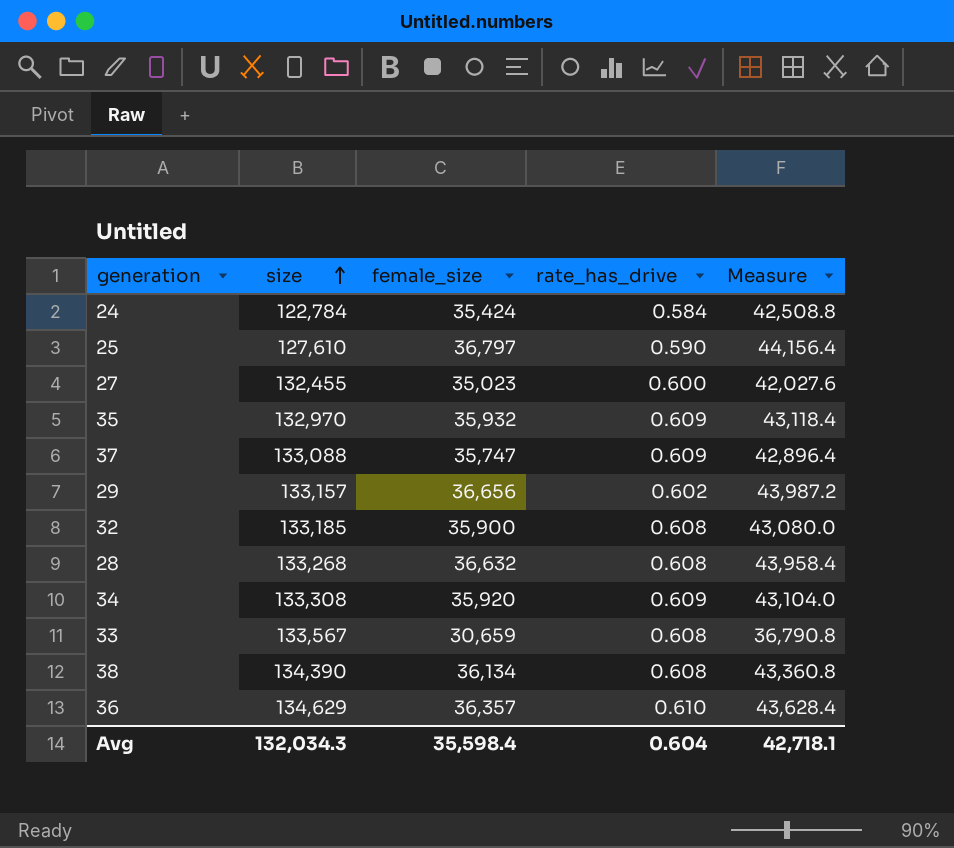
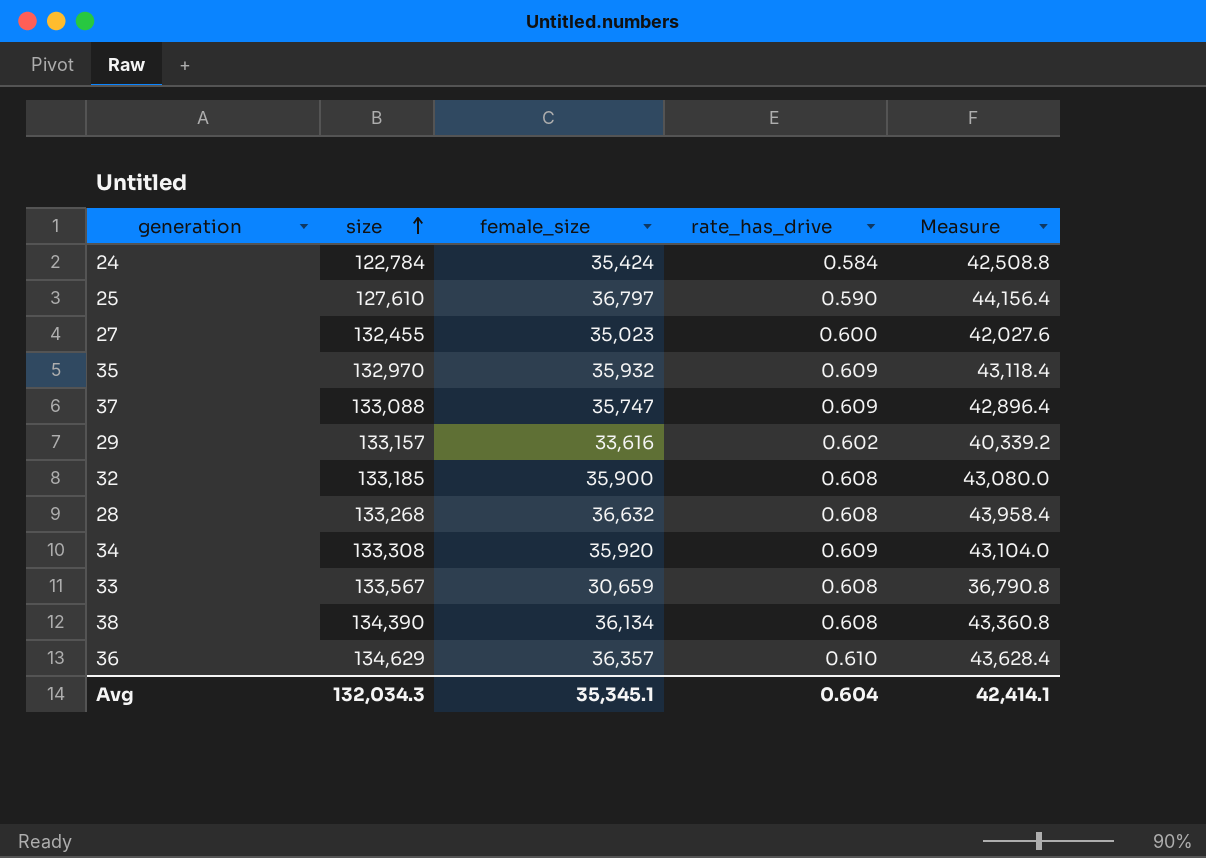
29 | female_size: 36,656 -> 33,616
29 | Measure: 43,987.2 -> 40,339.2
Avg | female_size: 35,598.4 -> 35,345.1
Avg | Measure: 42,718.1 -> 42,414.1

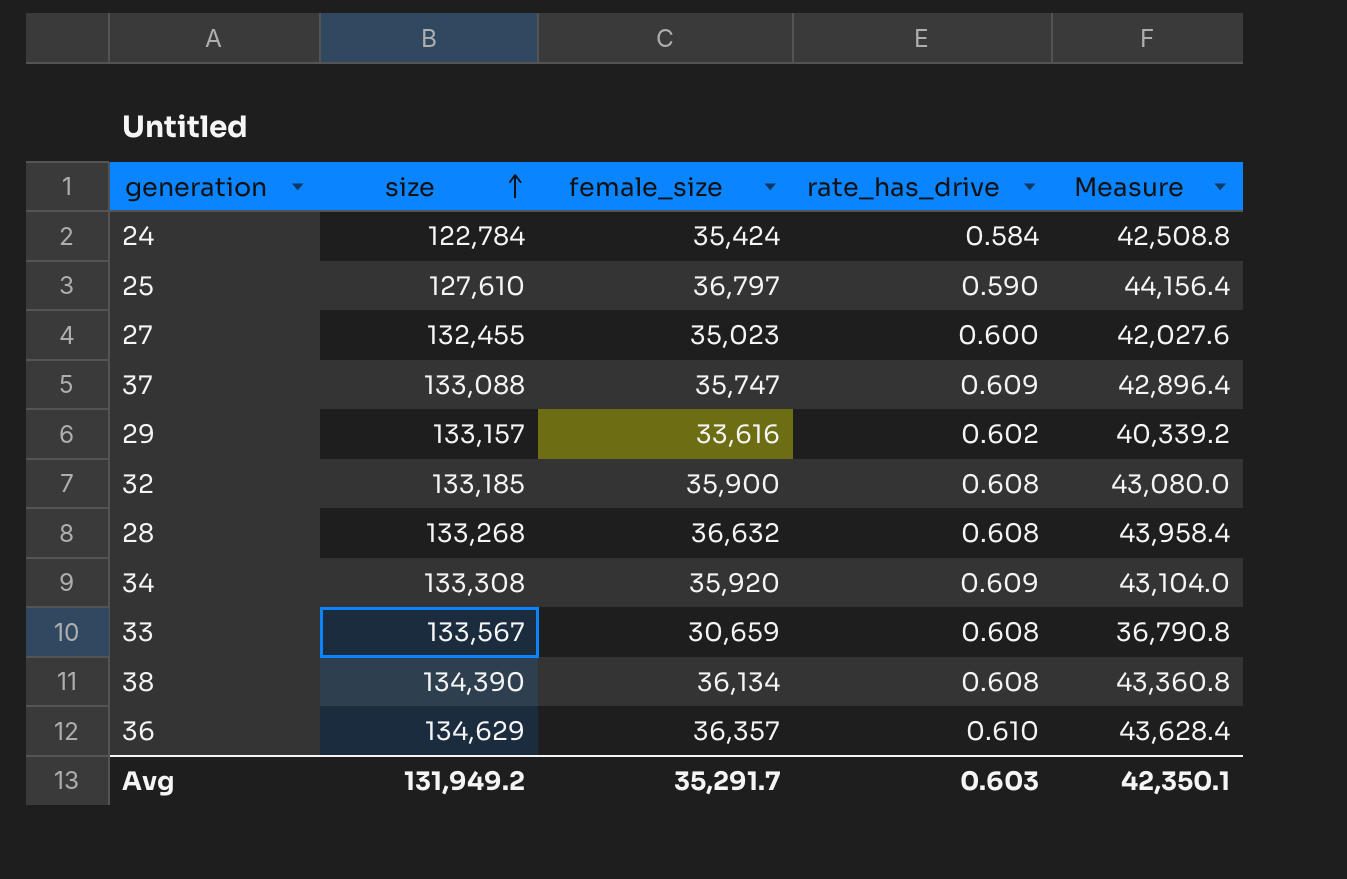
row 35: 132,970 | 35,932 | 0.609 | 43,118.4 -> none
Avg | size: 132,034.3 -> 131,949.2
Avg | female_size: 35,345.1 -> 35,291.7
Avg | rate_has_drive: 0.604 -> 0.603
Avg | Measure: 42,414.1 -> 42,350.1

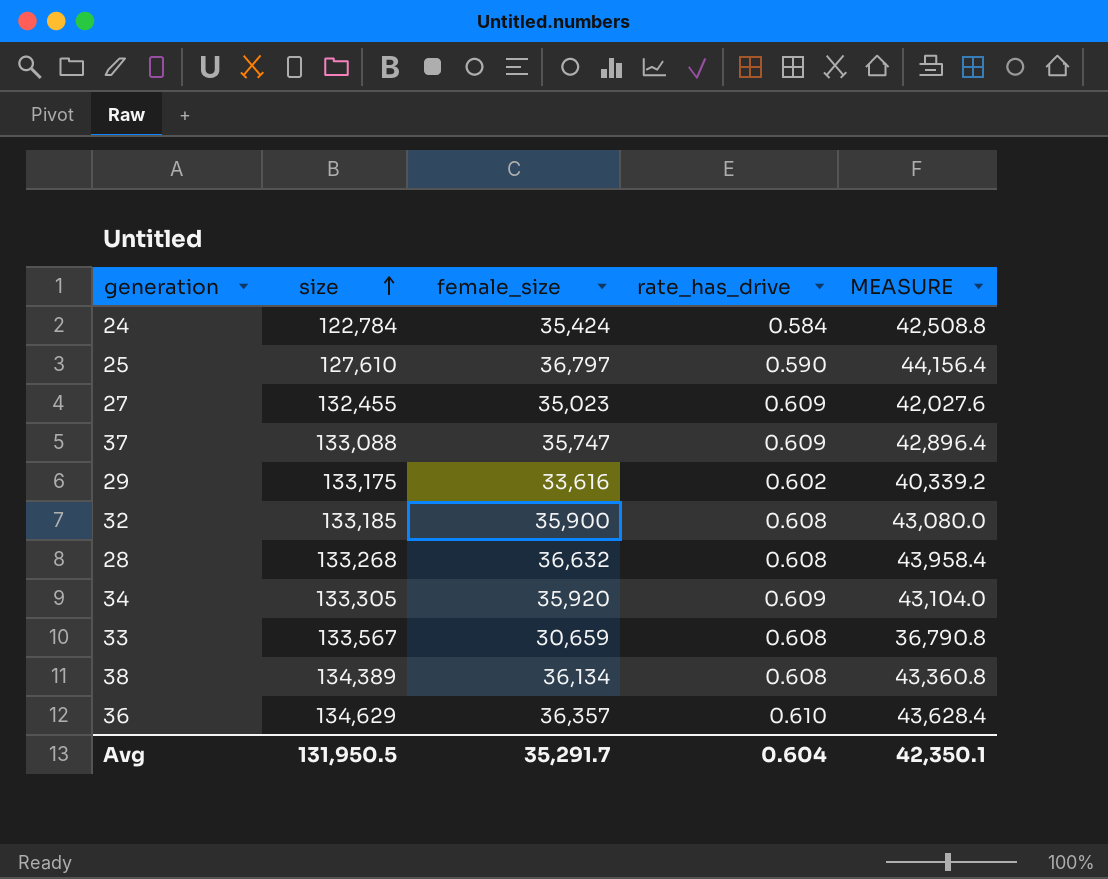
column name: Measure -> MEASURE
27 | rate_has_drive: 0.600 -> 0.609
29 | size: 133,157 -> 133,175
34 | size: 133,308 -> 133,305
38 | size: 134,390 -> 134,389
Avg | size: 131,949.2 -> 131,950.5
Avg | rate_has_drive: 0.603 -> 0.604

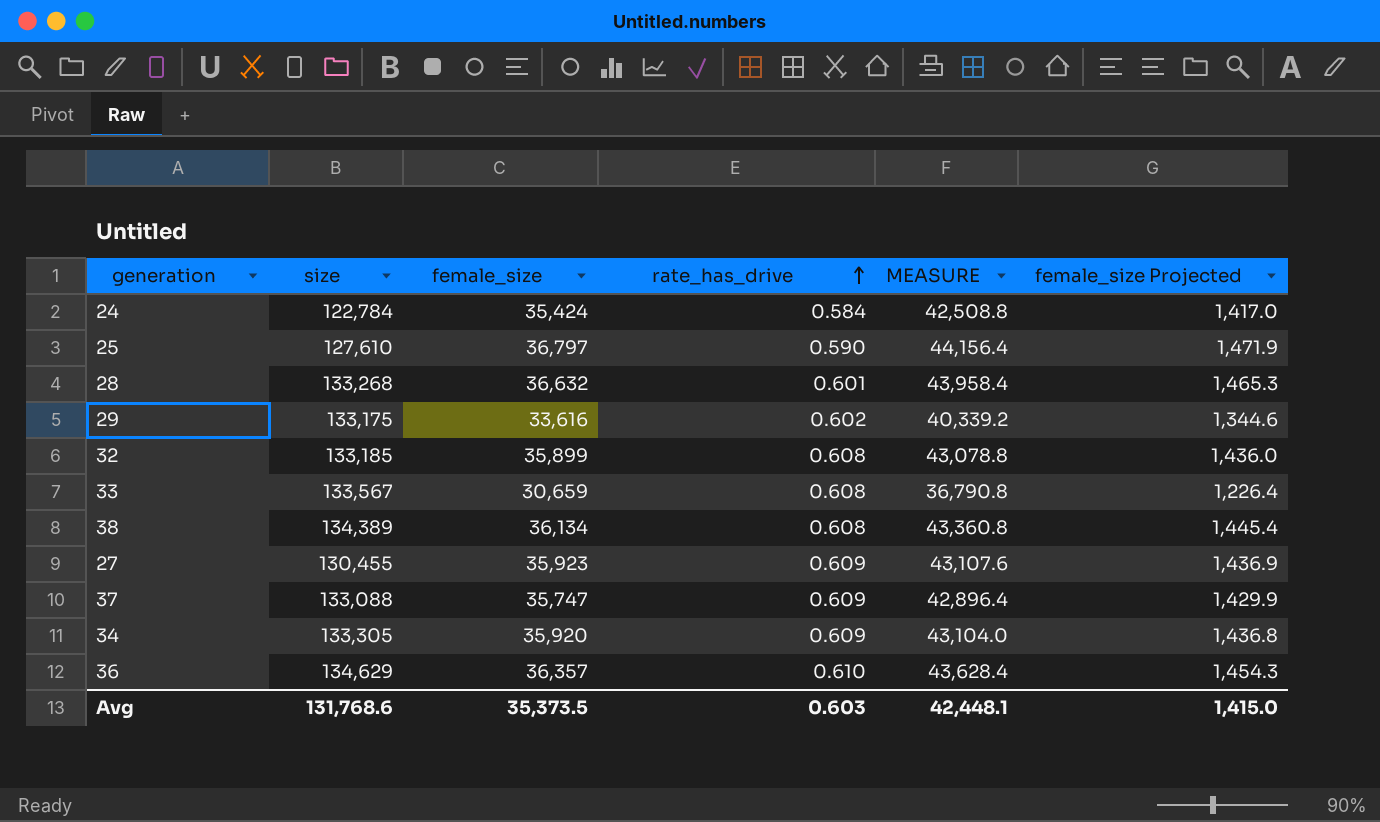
row order: size ascending -> rate_has_drive ascending
column female_size Projected | formula: none -> [female_size] * 0.04
28 | rate_has_drive: 0.608 -> 0.601
32 | female_size: 35,900 -> 35,899
32 | MEASURE: 43,080.0 -> 43,078.8
27 | size: 132,455 -> 130,455
27 | female_size: 35,023 -> 35,923
27 | MEASURE: 42,027.6 -> 43,107.6
Avg | size: 131,950.5 -> 131,768.6
Avg | female_size: 35,291.7 -> 35,373.5
Avg | rate_has_drive: 0.604 -> 0.603
Avg | MEASURE: 42,350.1 -> 42,448.1

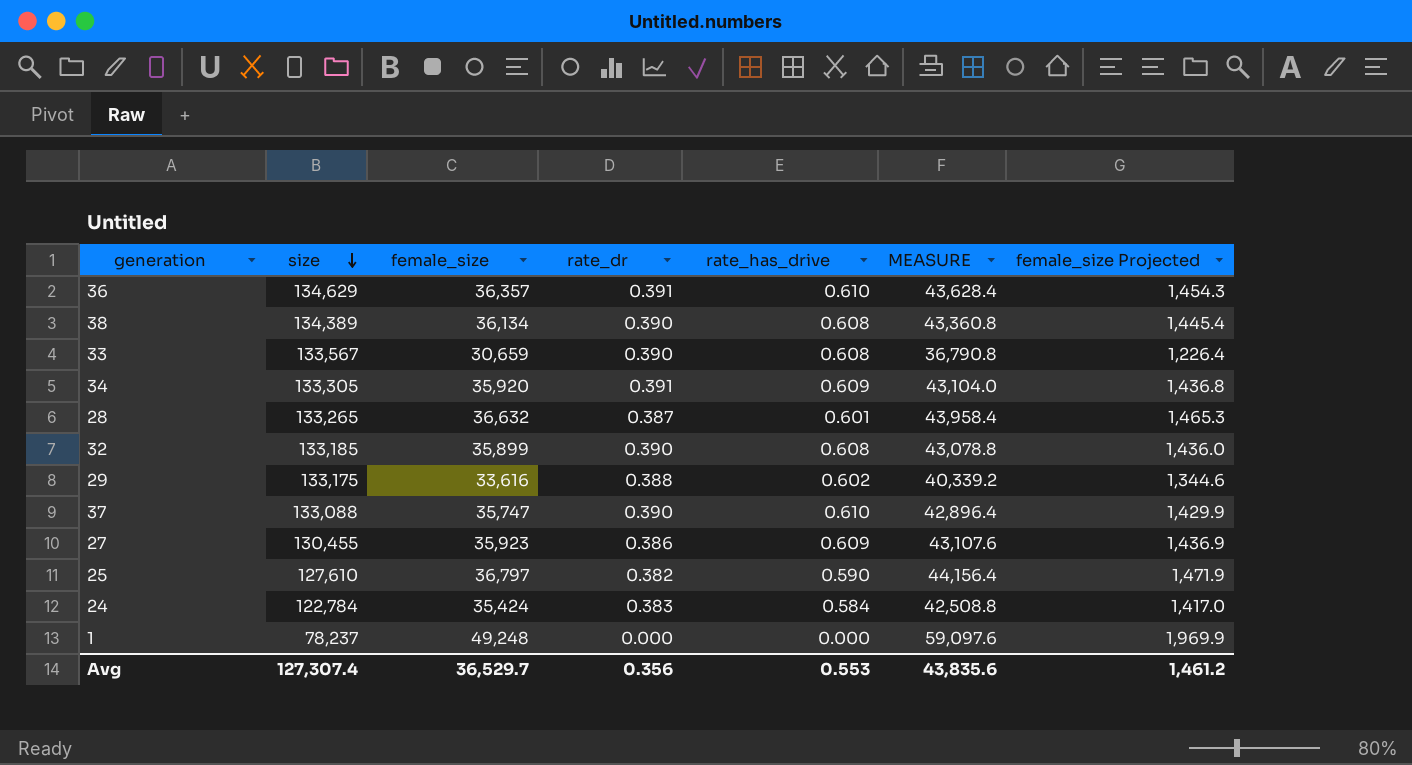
row order: rate_has_drive ascending -> size descending
column rate_dr | position: none -> 4
28 | size: 133,268 -> 133,265
37 | rate_has_drive: 0.609 -> 0.610
row 1: none -> 78,237 | 49,248 | 0.000 | 0.000 | 59,097.6 | 1,969.9
Avg | size: 131,768.6 -> 127,307.4
Avg | female_size: 35,373.5 -> 36,529.7
Avg | rate_has_drive: 0.603 -> 0.553
Avg | MEASURE: 42,448.1 -> 43,835.6
Avg | female_size Projected: 1,415.0 -> 1,461.2

